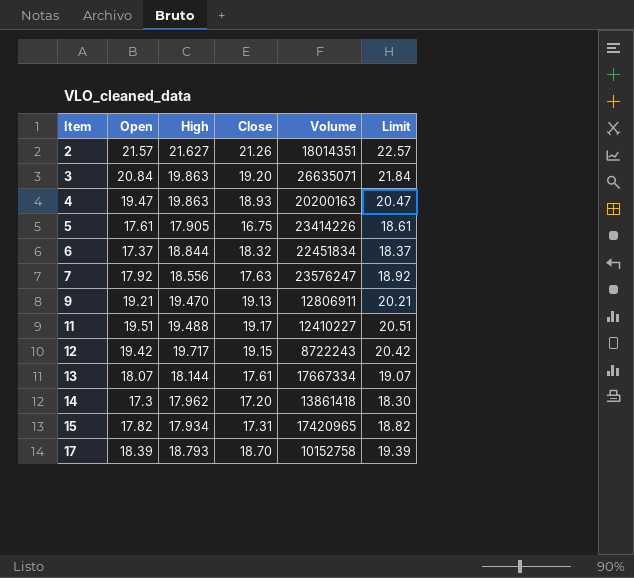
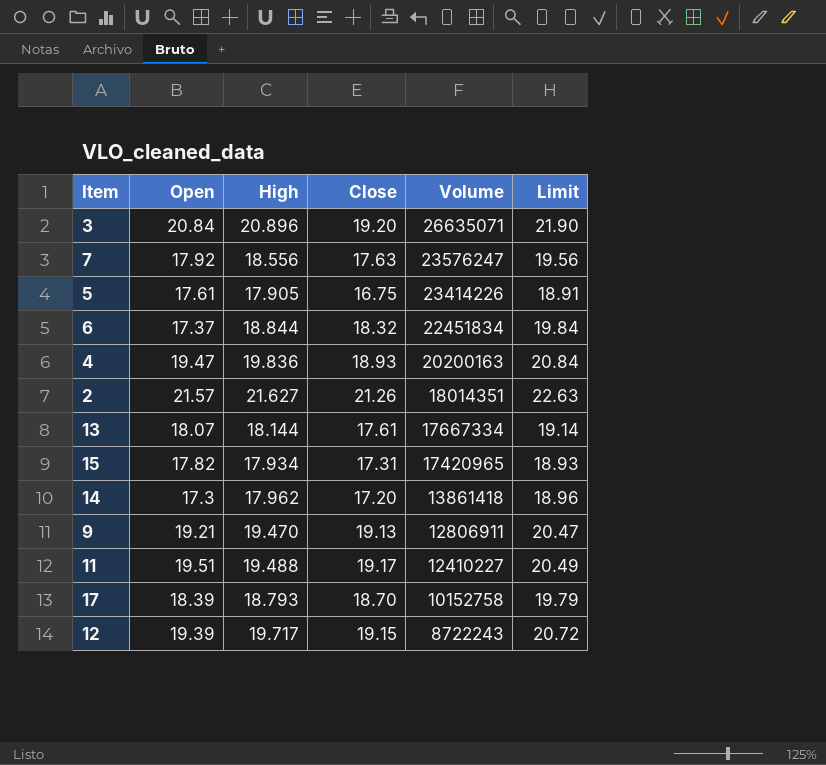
row order: Item ascending -> Volume descending
column Limit | formula: [Open] + 1 -> [High] + 1
3 | High: 19.863 -> 20.896
4 | High: 19.863 -> 19.836
12 | Open: 19.42 -> 19.39

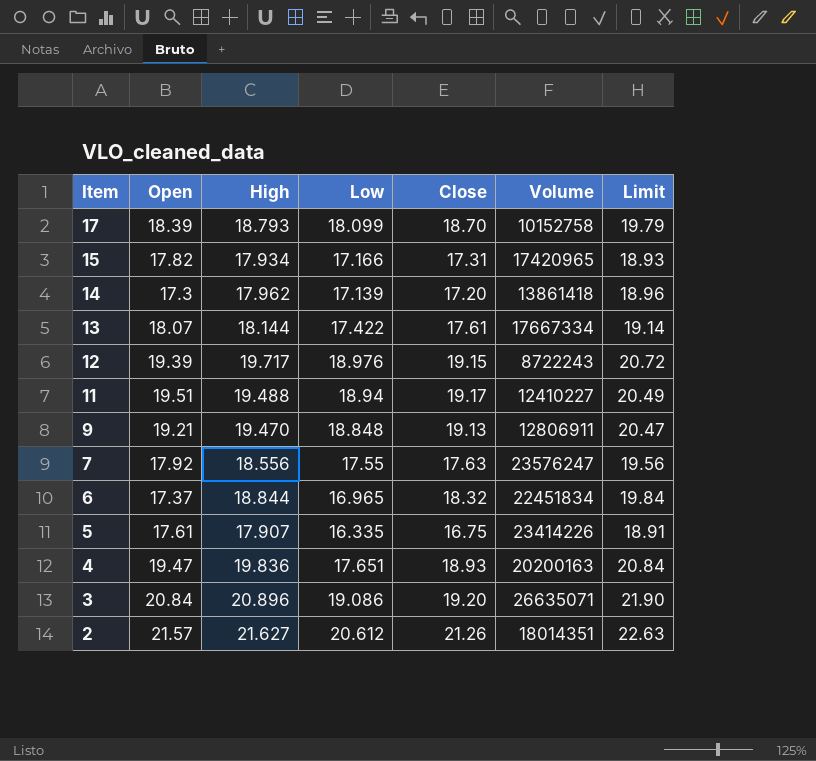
row order: Volume descending -> Item descending
column Low | position: none -> 4
5 | High: 17.905 -> 17.907

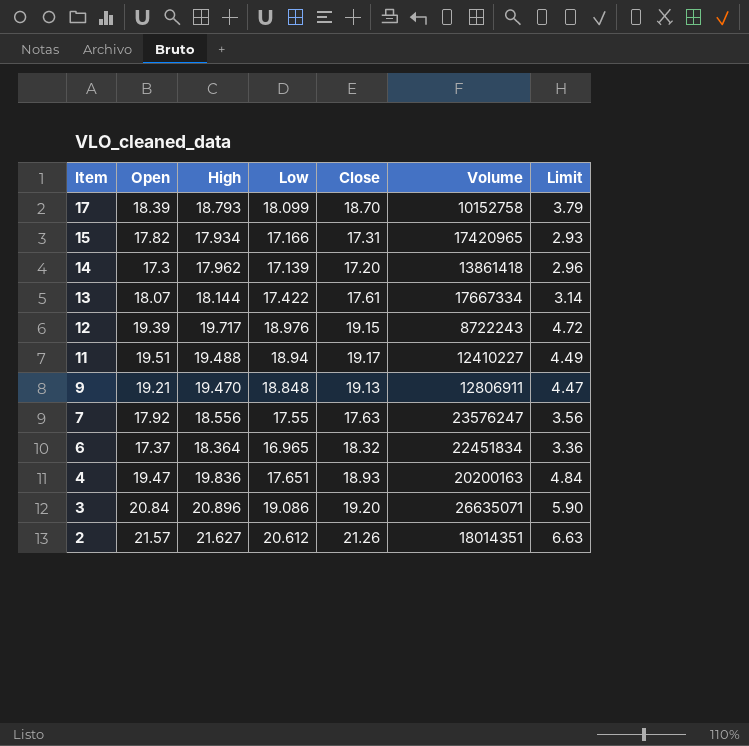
column Limit | formula: [High] + 1 -> [High] - 15
row 5: 17.61 | 17.907 | 16.335 | 16.75 | 23414226 | 18.91 -> none
6 | High: 18.844 -> 18.364

